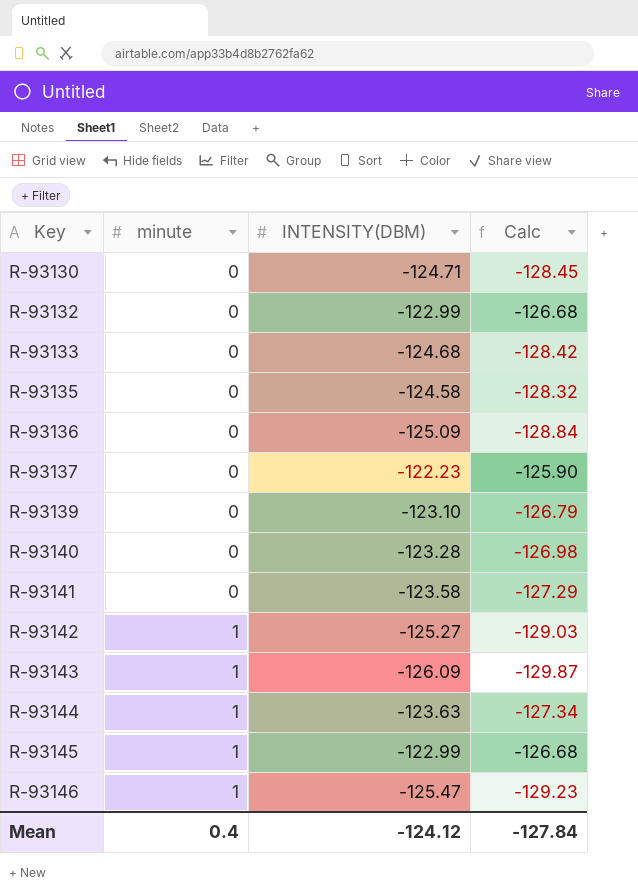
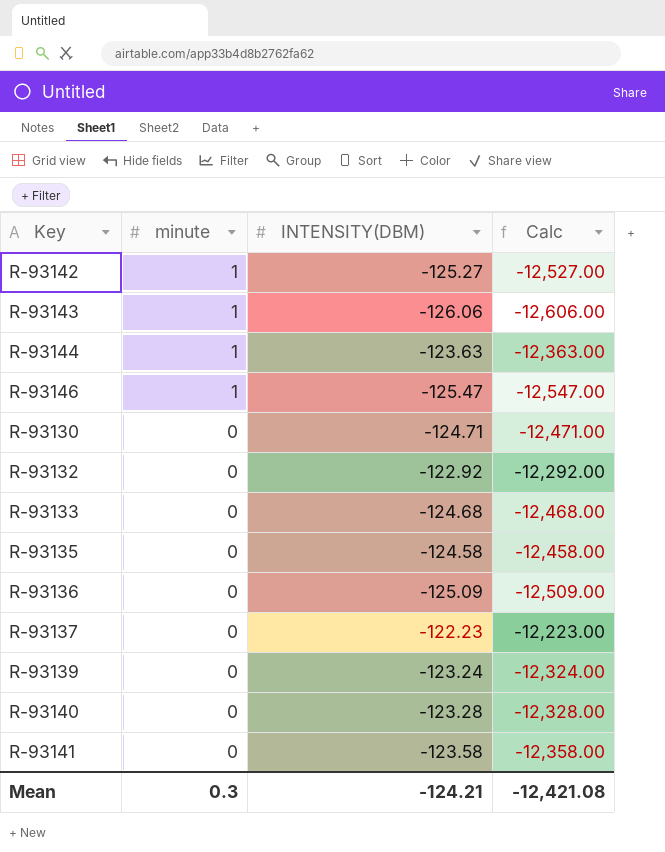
row order: Key ascending -> minute descending
column Calc | formula: [INTENSITY(DBM)] * 1.03 -> [INTENSITY(DBM)] * 100
row R-93145: 1 | -122.99 | -126.68 -> none
R-93143 | INTENSITY(DBM): -126.09 -> -126.06
R-93132 | INTENSITY(DBM): -122.99 -> -122.92
R-93139 | INTENSITY(DBM): -123.10 -> -123.24
Mean | minute: 0.4 -> 0.3
Mean | INTENSITY(DBM): -124.12 -> -124.21
Mean | Calc: -127.84 -> -12,421.08

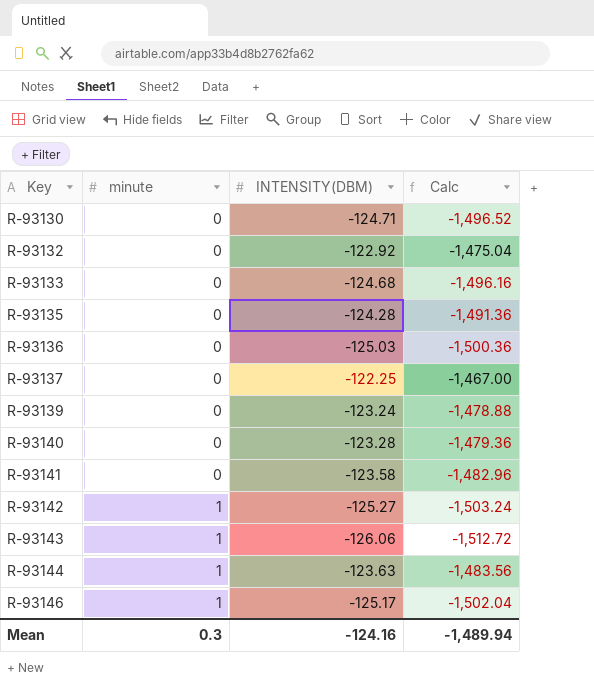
row order: minute descending -> Key ascending
column Calc | formula: [INTENSITY(DBM)] * 100 -> [INTENSITY(DBM)] * 12
R-93135 | INTENSITY(DBM): -124.58 -> -124.28
R-93136 | INTENSITY(DBM): -125.09 -> -125.03
R-93137 | INTENSITY(DBM): -122.23 -> -122.25
R-93146 | INTENSITY(DBM): -125.47 -> -125.17
Mean | INTENSITY(DBM): -124.21 -> -124.16
Mean | Calc: -12,421.08 -> -1,489.94

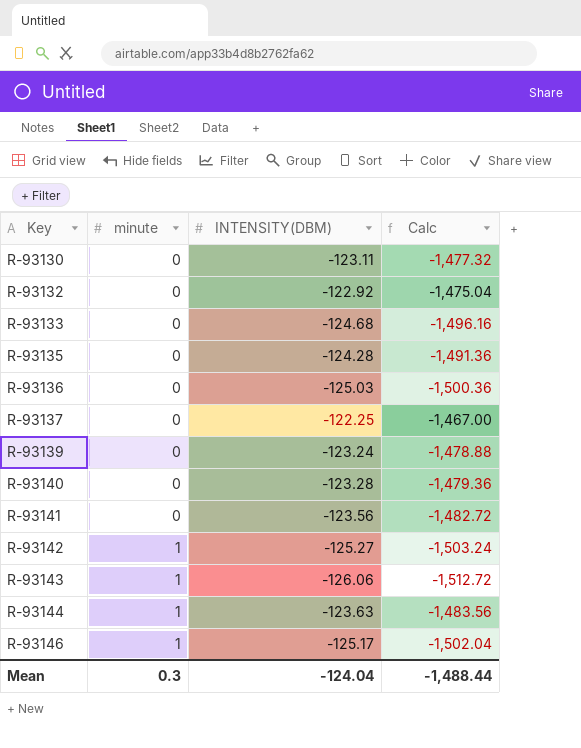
R-93130 | INTENSITY(DBM): -124.71 -> -123.11
R-93130 | Calc: -1,496.52 -> -1,477.32
R-93141 | INTENSITY(DBM): -123.58 -> -123.56
R-93141 | Calc: -1,482.96 -> -1,482.72
Mean | INTENSITY(DBM): -124.16 -> -124.04
Mean | Calc: -1,489.94 -> -1,488.44

